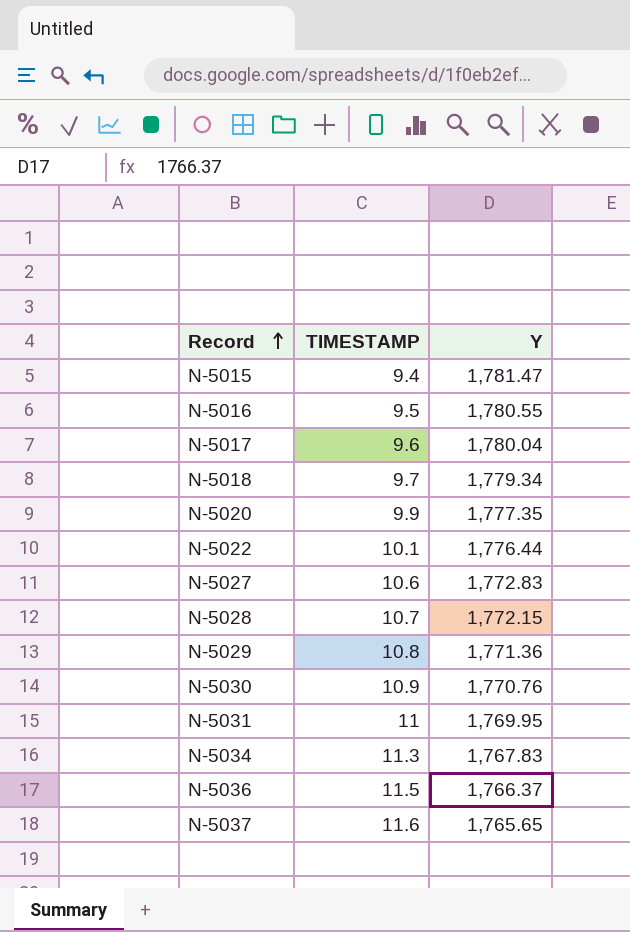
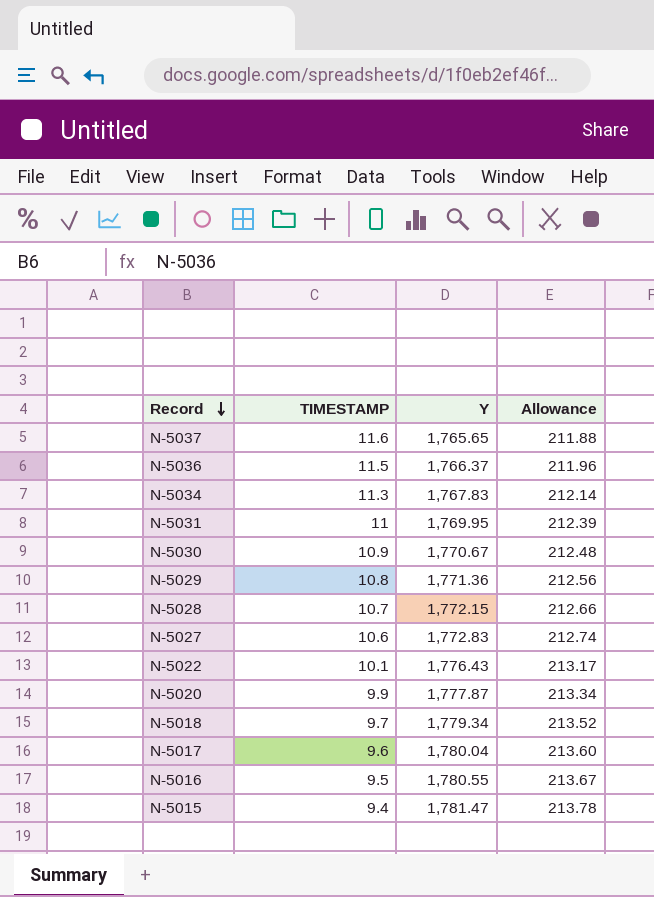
row order: Record ascending -> Record descending
column Allowance | formula: none -> [Y] * 0.12
N-5030 | Y: 1,770.76 -> 1,770.67
N-5022 | Y: 1,776.44 -> 1,776.43
N-5020 | Y: 1,777.35 -> 1,777.87

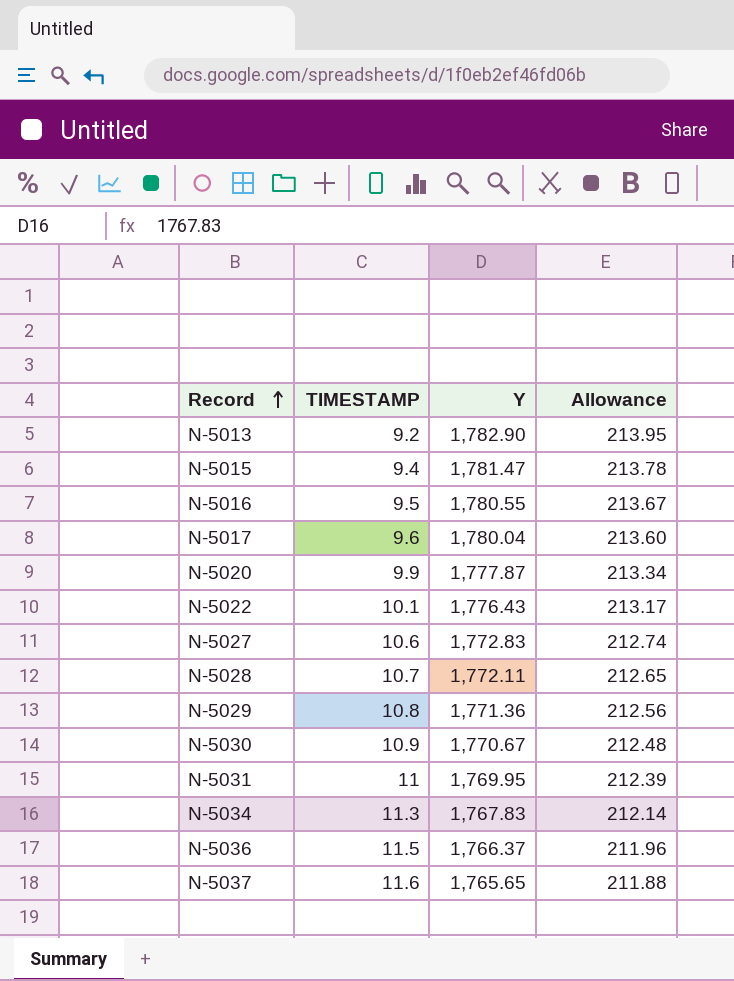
row order: Record descending -> Record ascending
row N-5018: 9.7 | 1,779.34 | 213.52 -> none
row N-5013: none -> 9.2 | 1,782.90 | 213.95
N-5028 | Y: 1,772.15 -> 1,772.11
N-5028 | Allowance: 212.66 -> 212.65

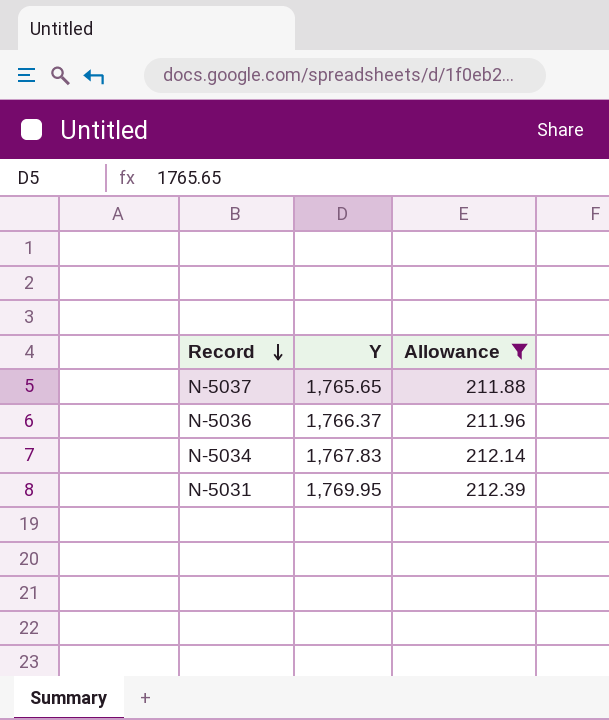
filter: none -> Allowance <= 212.39
row order: Record ascending -> Record descending
column TIMESTAMP | position: 2 -> none

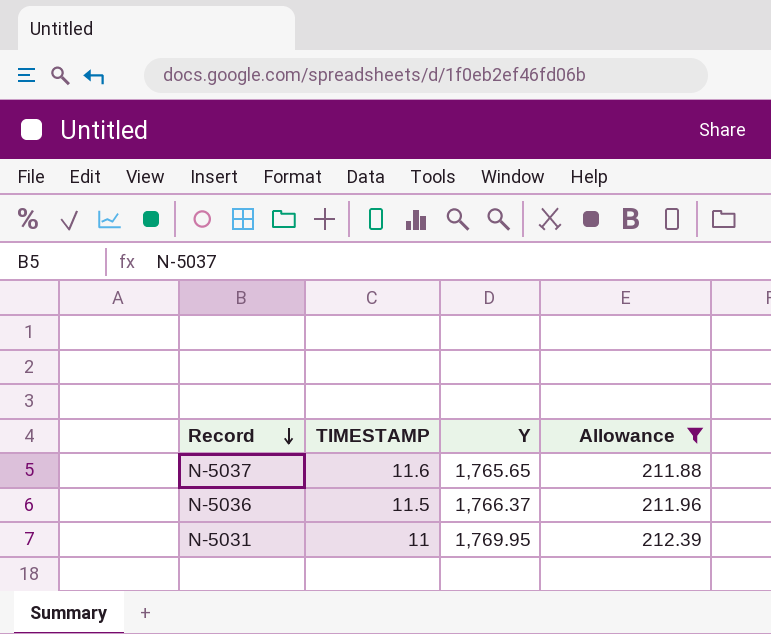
column TIMESTAMP | position: none -> 2
row N-5034: 1,767.83 | 212.14 -> none

